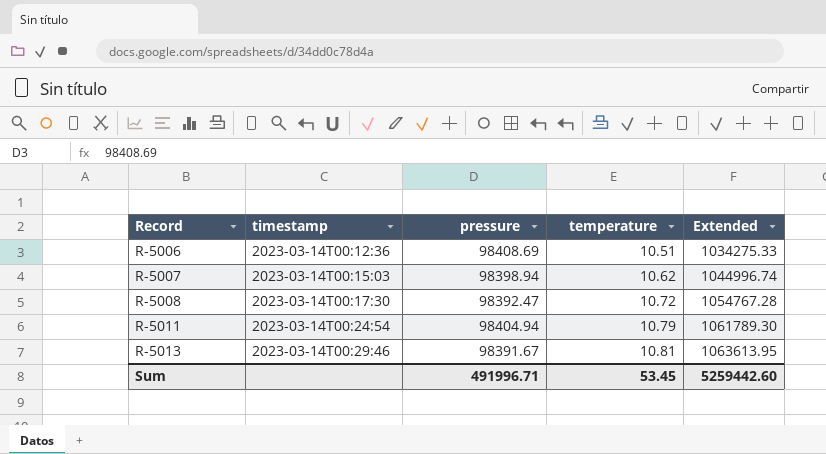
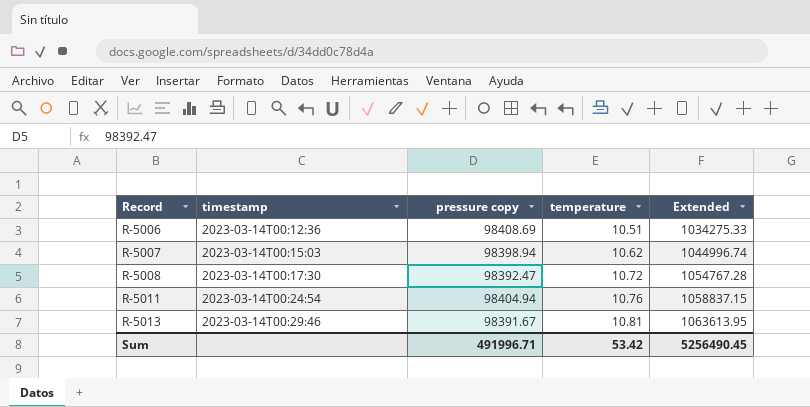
column name: pressure -> pressure copy
R-5011 | temperature: 10.79 -> 10.76
R-5011 | Extended: 1061789.30 -> 1058837.15
Sum | temperature: 53.45 -> 53.42
Sum | Extended: 5259442.60 -> 5256490.45

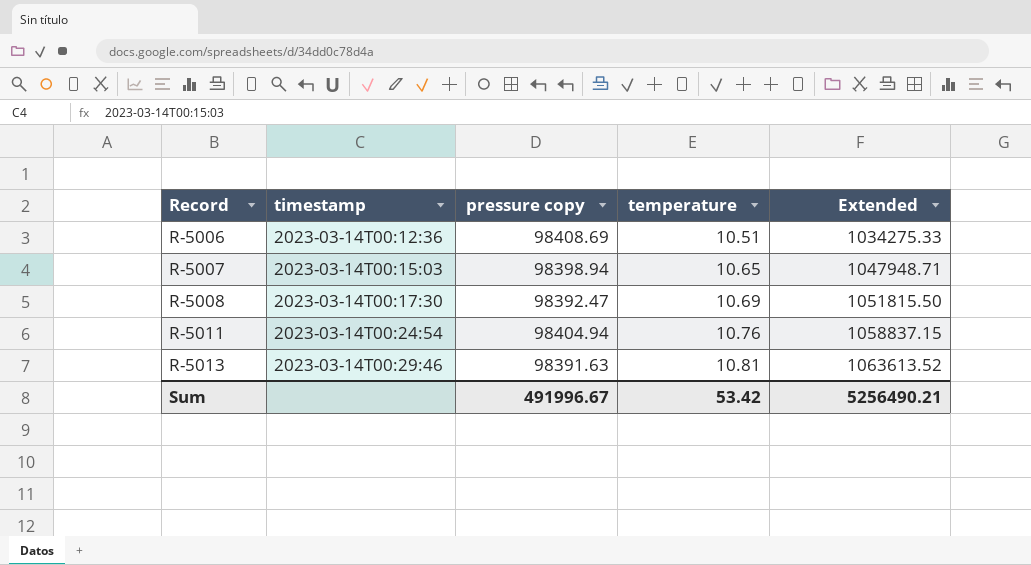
R-5007 | temperature: 10.62 -> 10.65
R-5007 | Extended: 1044996.74 -> 1047948.71
R-5008 | temperature: 10.72 -> 10.69
R-5008 | Extended: 1054767.28 -> 1051815.50
R-5013 | pressure copy: 98391.67 -> 98391.63
R-5013 | Extended: 1063613.95 -> 1063613.52
Sum | pressure copy: 491996.71 -> 491996.67
Sum | Extended: 5256490.45 -> 5256490.21

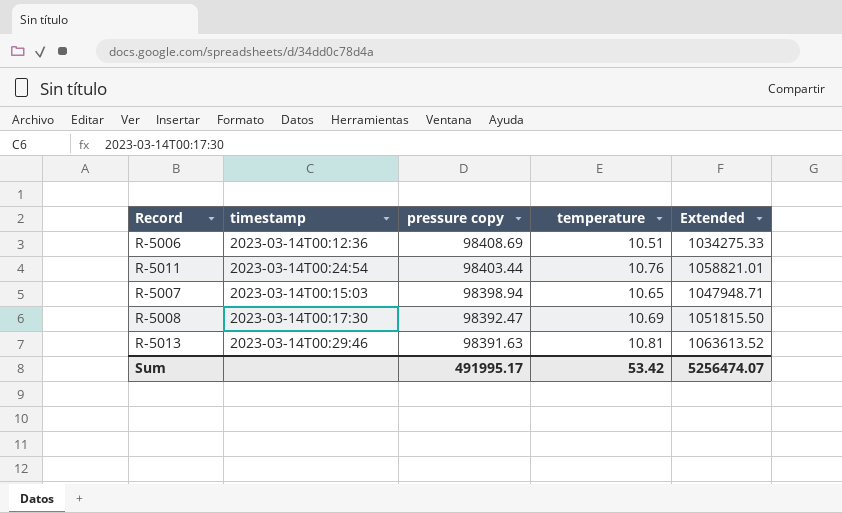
row order: Record ascending -> pressure copy descending
R-5011 | pressure copy: 98404.94 -> 98403.44
R-5011 | Extended: 1058837.15 -> 1058821.01
Sum | pressure copy: 491996.67 -> 491995.17
Sum | Extended: 5256490.21 -> 5256474.07

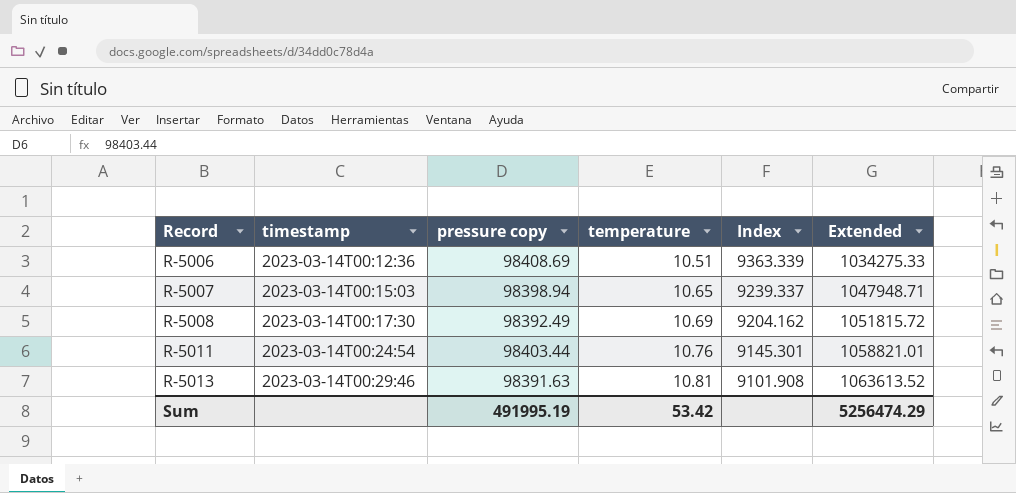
row order: pressure copy descending -> Record ascending
column Index | formula: none -> [pressure copy] / [temperature]
R-5008 | pressure copy: 98392.47 -> 98392.49
R-5008 | Extended: 1051815.50 -> 1051815.72
Sum | pressure copy: 491995.17 -> 491995.19
Sum | Extended: 5256474.07 -> 5256474.29

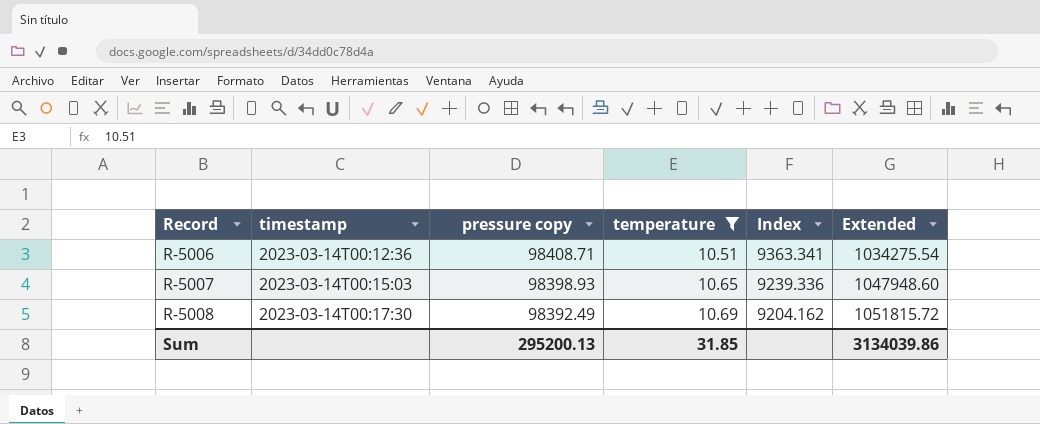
filter: none -> temperature <= 10.69
R-5006 | pressure copy: 98408.69 -> 98408.71
R-5006 | Index: 9363.339 -> 9363.341
R-5006 | Extended: 1034275.33 -> 1034275.54
R-5007 | pressure copy: 98398.94 -> 98398.93
R-5007 | Index: 9239.337 -> 9239.336
R-5007 | Extended: 1047948.71 -> 1047948.60
Sum | pressure copy: 491995.19 -> 295200.13
Sum | temperature: 53.42 -> 31.85
Sum | Extended: 5256474.29 -> 3134039.86

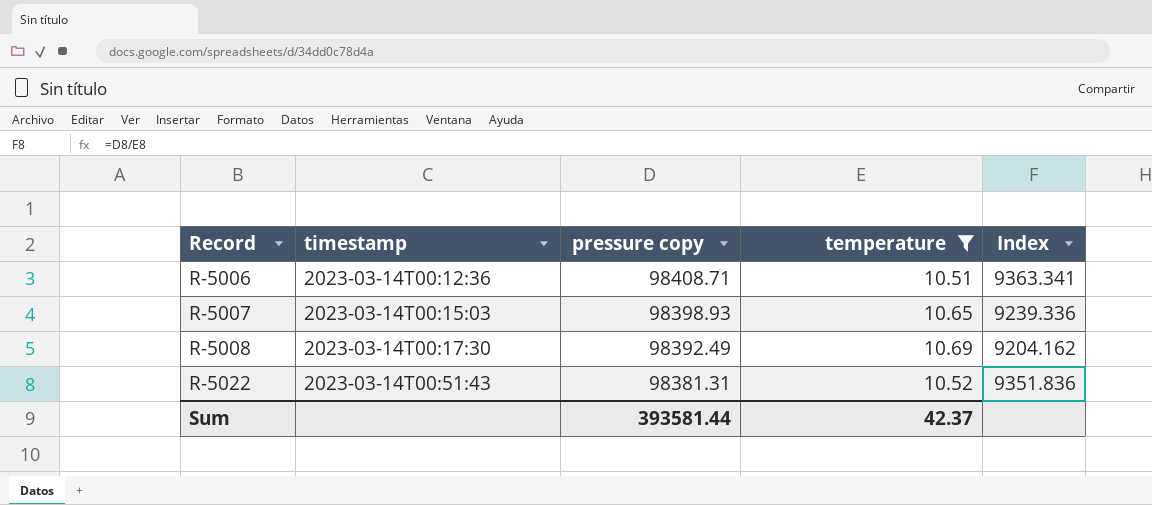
column Extended | formula: [pressure copy] * [temperature] -> none
row R-5022: none -> 2023-03-14T00:51:43 | 98381.31 | 10.52 | 9351.836
Sum | pressure copy: 295200.13 -> 393581.44
Sum | temperature: 31.85 -> 42.37

